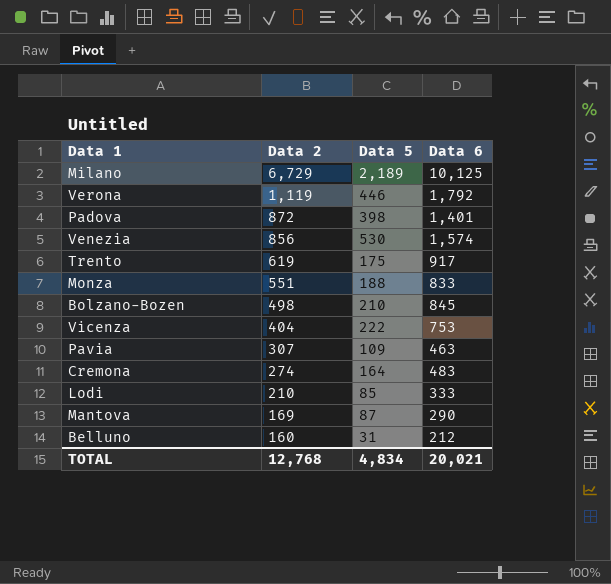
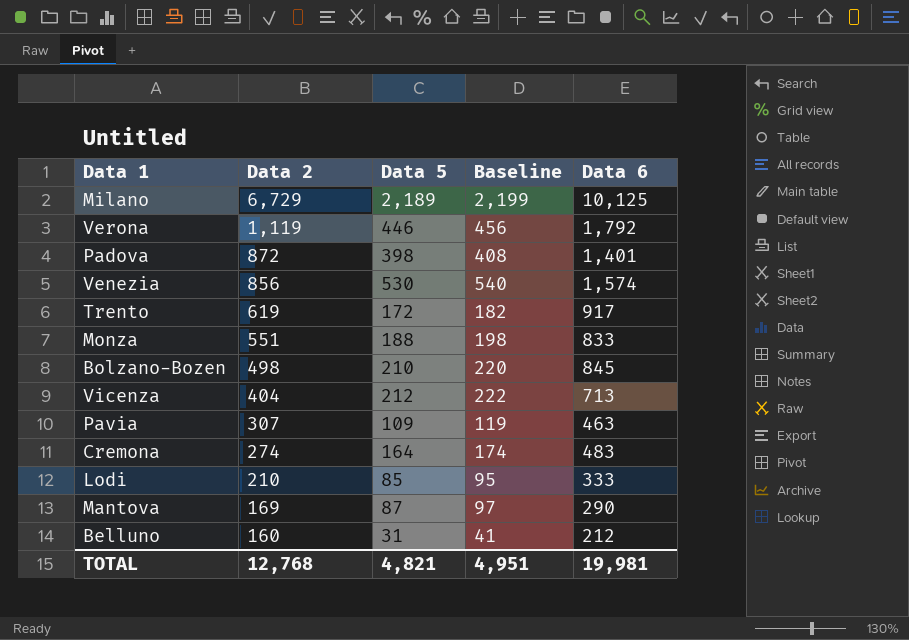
column Baseline | formula: none -> [Data 5] + 10
Trento | Data 5: 175 -> 172
Vicenza | Data 5: 222 -> 212
Vicenza | Data 6: 753 -> 713
TOTAL | Data 5: 4,834 -> 4,821
TOTAL | Data 6: 20,021 -> 19,981

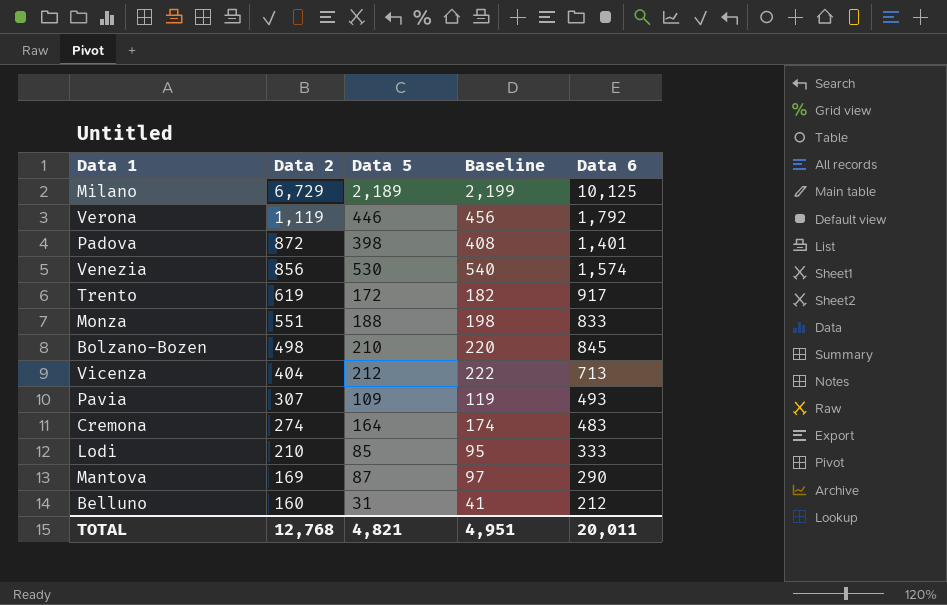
Pavia | Data 6: 463 -> 493
TOTAL | Data 6: 19,981 -> 20,011

